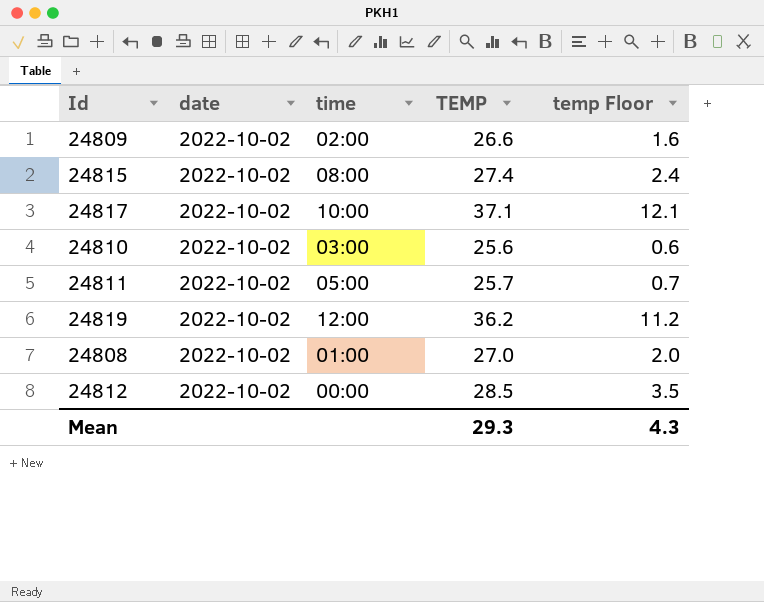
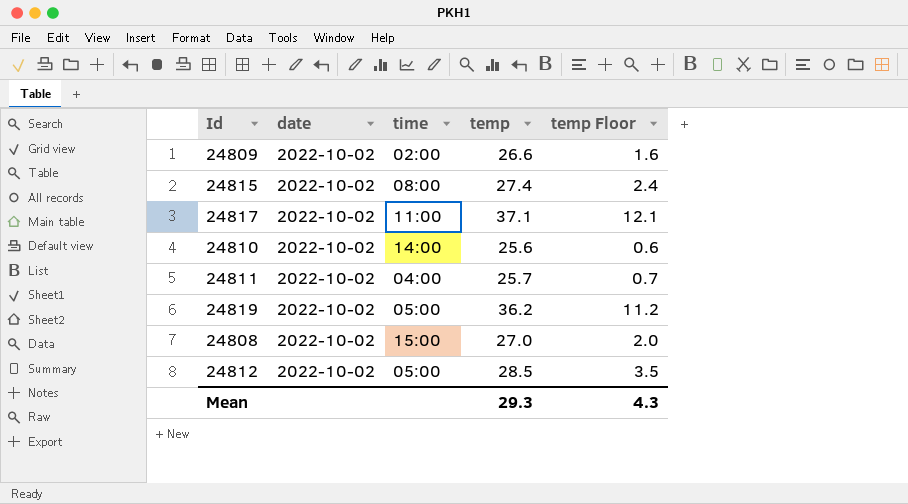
column name: TEMP -> temp
24817 | time: 10:00 -> 11:00
24810 | time: 03:00 -> 14:00
24811 | time: 05:00 -> 04:00
24819 | time: 12:00 -> 05:00
24808 | time: 01:00 -> 15:00
24812 | time: 00:00 -> 05:00

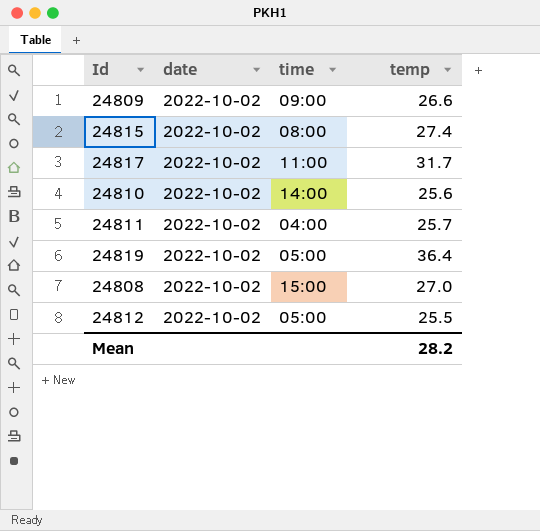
column temp Floor | formula: [temp] - 25 -> none
24809 | time: 02:00 -> 09:00
24817 | temp: 37.1 -> 31.7
24819 | temp: 36.2 -> 36.4
24812 | temp: 28.5 -> 25.5
Mean | temp: 29.3 -> 28.2

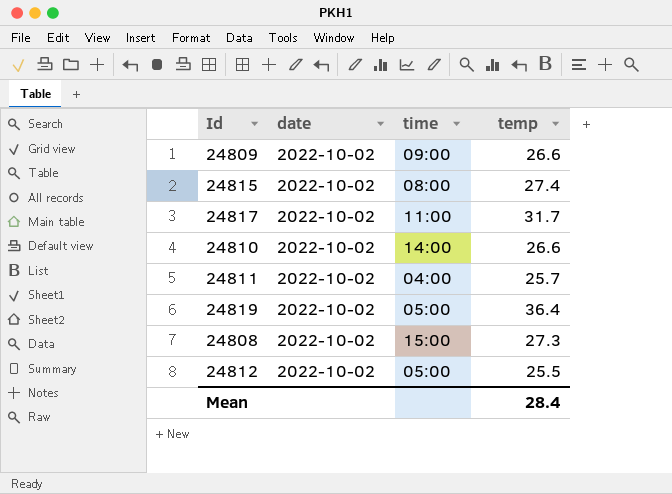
24810 | temp: 25.6 -> 26.6
24808 | temp: 27.0 -> 27.3
Mean | temp: 28.2 -> 28.4

